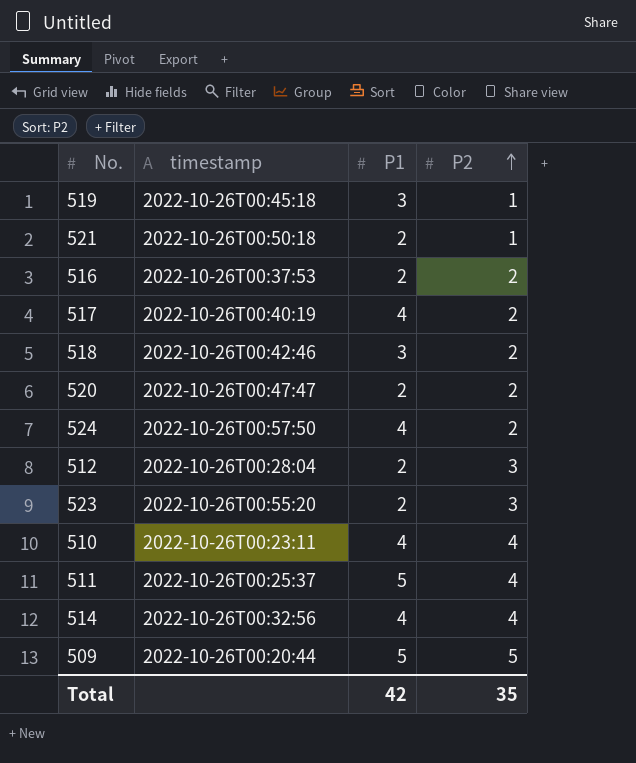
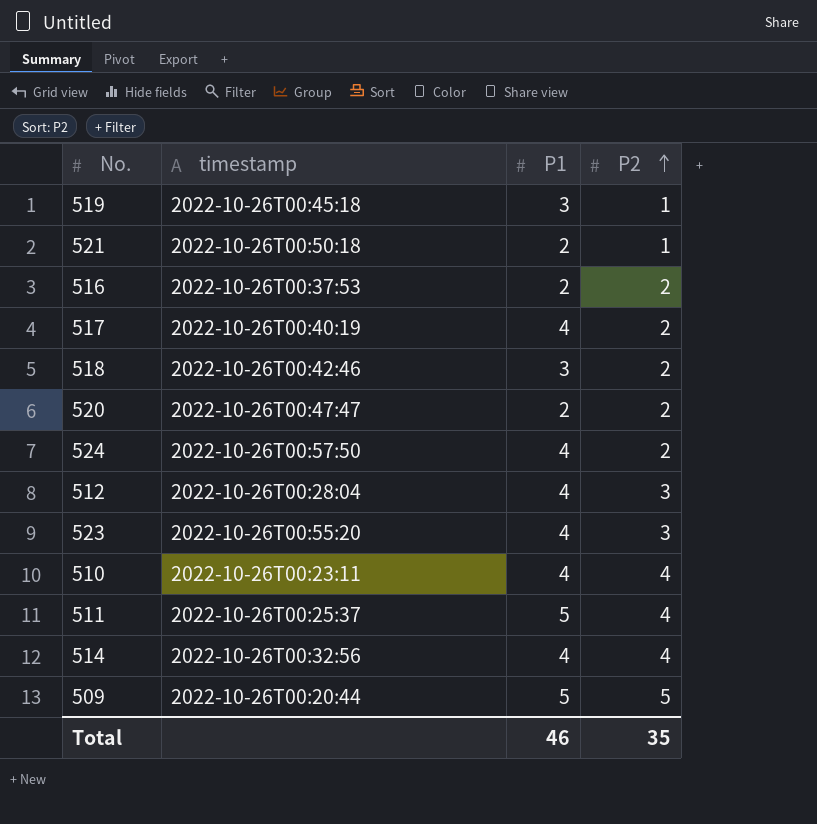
512 | P1: 2 -> 4
523 | P1: 2 -> 4
Total | P1: 42 -> 46

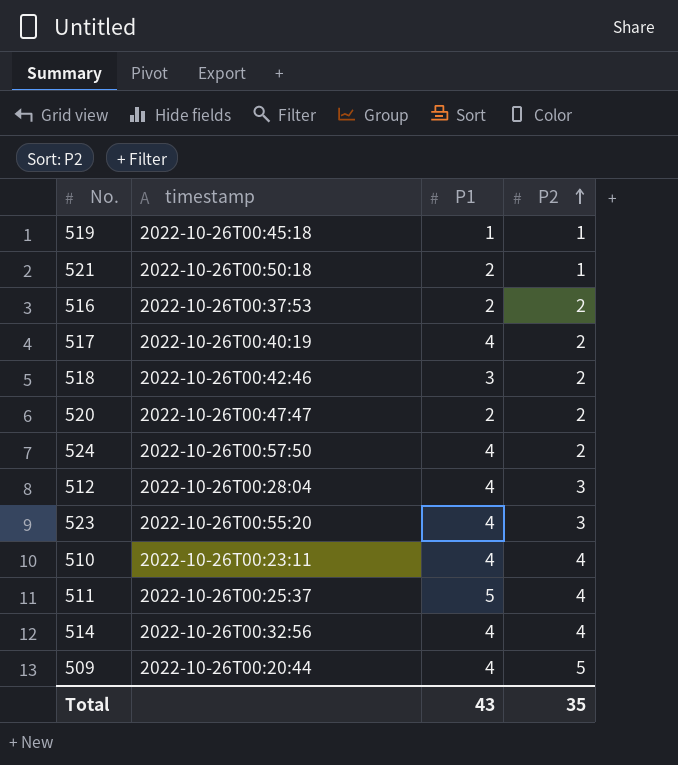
519 | P1: 3 -> 1
509 | P1: 5 -> 4
Total | P1: 46 -> 43

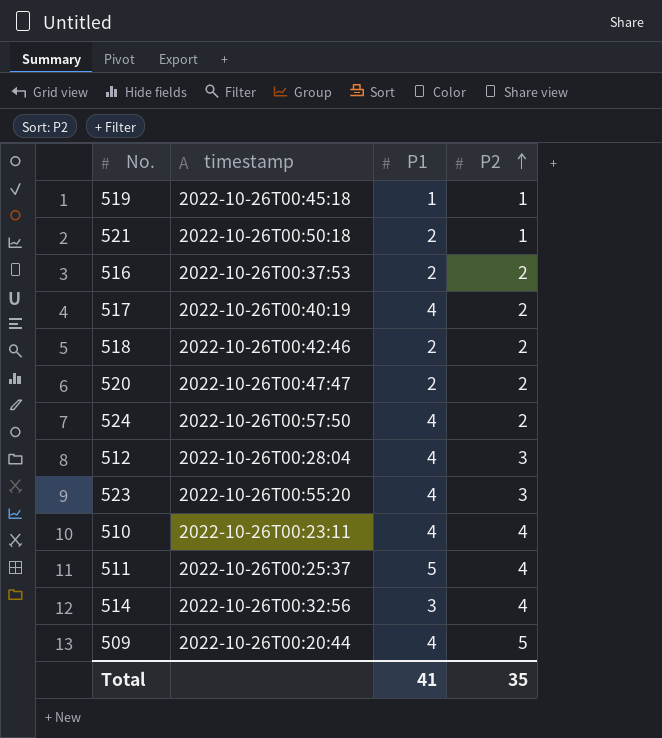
518 | P1: 3 -> 2
514 | P1: 4 -> 3
Total | P1: 43 -> 41

